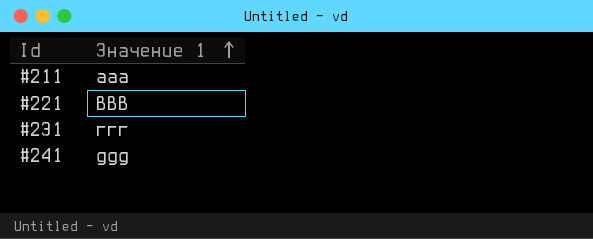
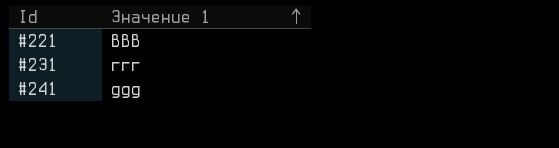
row #211: ааа -> none

